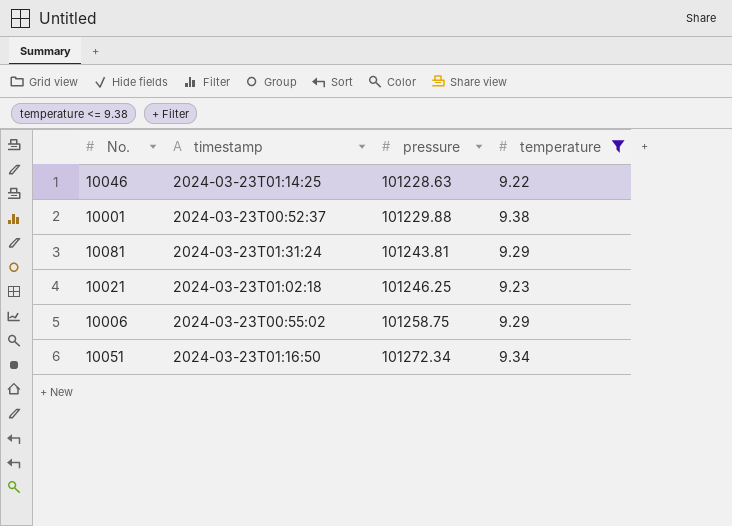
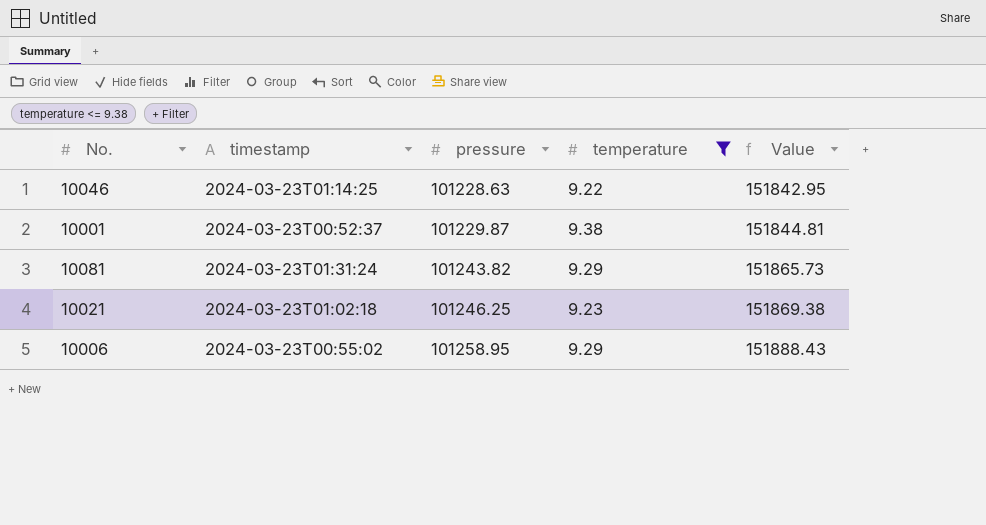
column Value | formula: none -> [pressure] * 1.5
row 10051: 2024-03-23T01:16:50 | 101272.34 | 9.34 -> none
10001 | pressure: 101229.88 -> 101229.87
10081 | pressure: 101243.81 -> 101243.82
10006 | pressure: 101258.75 -> 101258.95

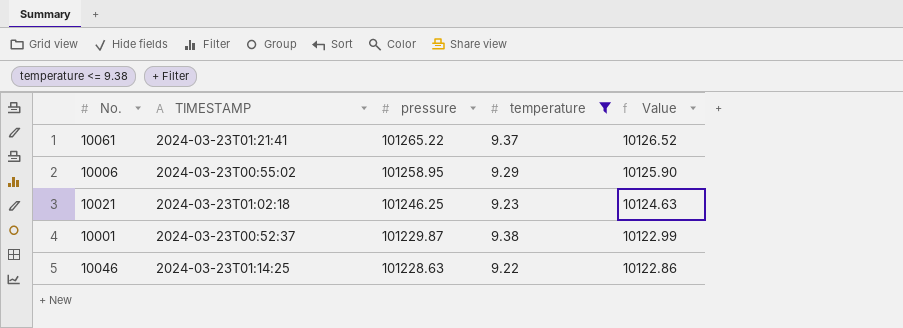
row order: pressure ascending -> pressure descending
column name: timestamp -> TIMESTAMP
column Value | formula: [pressure] * 1.5 -> [pressure] * 0.1
row 10081: 2024-03-23T01:31:24 | 101243.82 | 9.29 | 151865.73 -> none
row 10061: none -> 2024-03-23T01:21:41 | 101265.22 | 9.37 | 10126.52

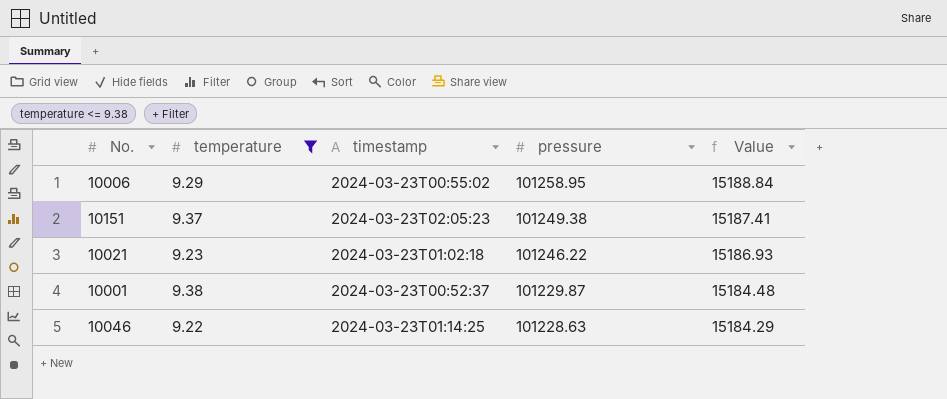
column temperature | position: 4 -> 2
column name: TIMESTAMP -> timestamp
column Value | formula: [pressure] * 0.1 -> [pressure] * 0.15
row 10061: 2024-03-23T01:21:41 | 101265.22 | 9.37 | 10126.52 -> none
row 10151: none -> 9.37 | 2024-03-23T02:05:23 | 101249.38 | 15187.41
10021 | pressure: 101246.25 -> 101246.22

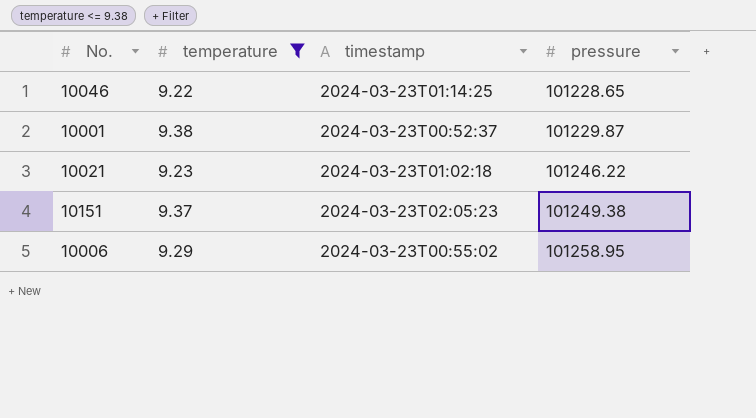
row order: pressure descending -> pressure ascending
column Value | formula: [pressure] * 0.15 -> none
10046 | pressure: 101228.63 -> 101228.65

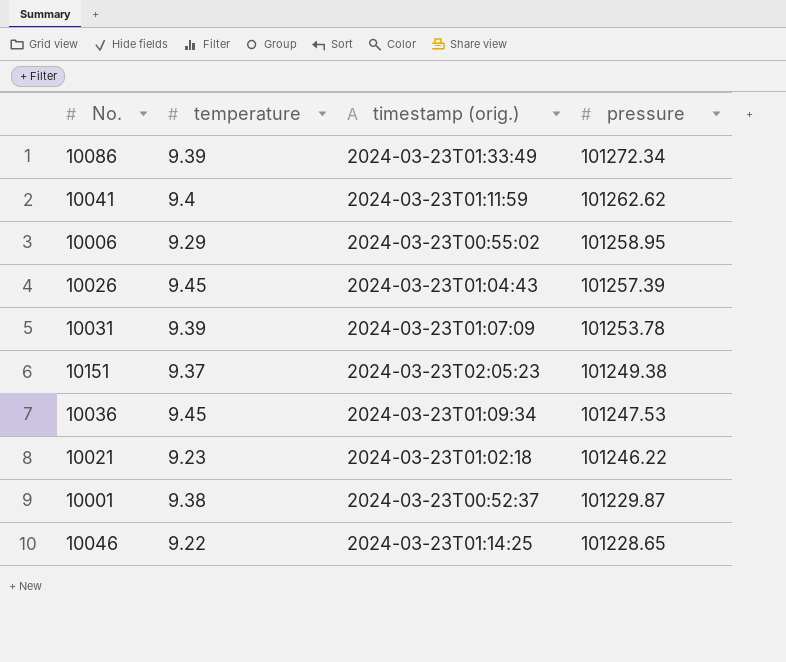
filter: temperature <= 9.38 -> none
row order: pressure ascending -> pressure descending
column name: timestamp -> timestamp (orig.)

